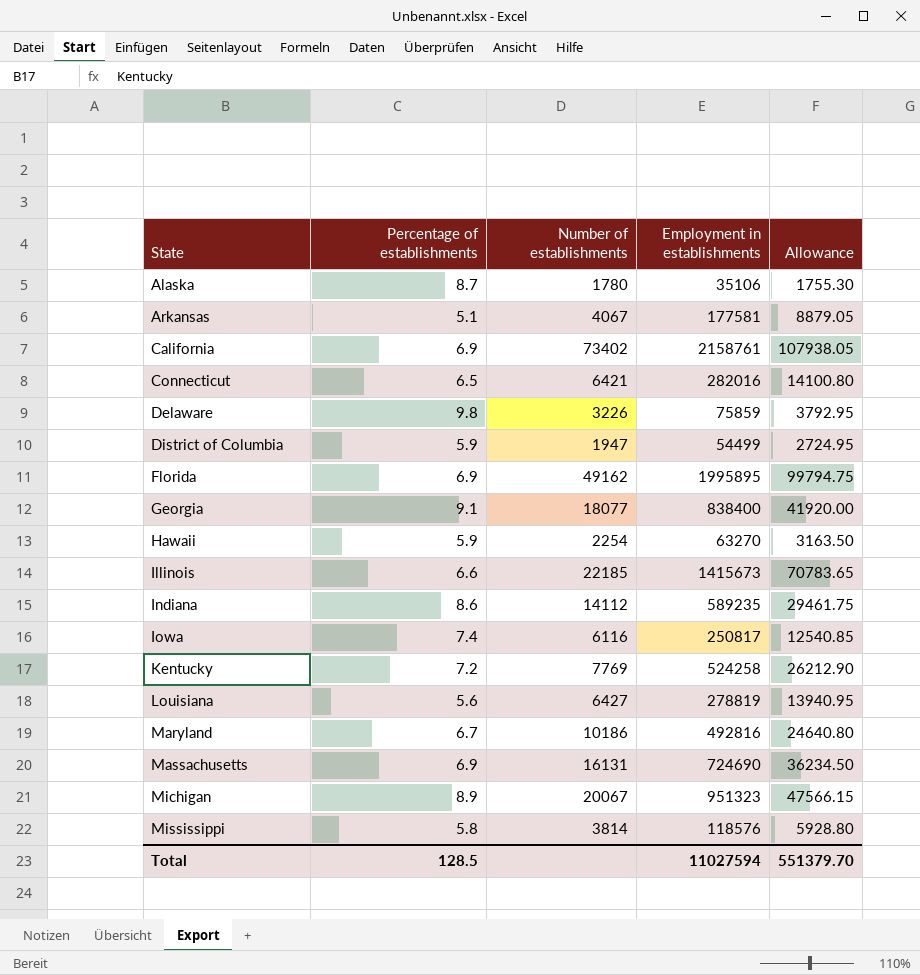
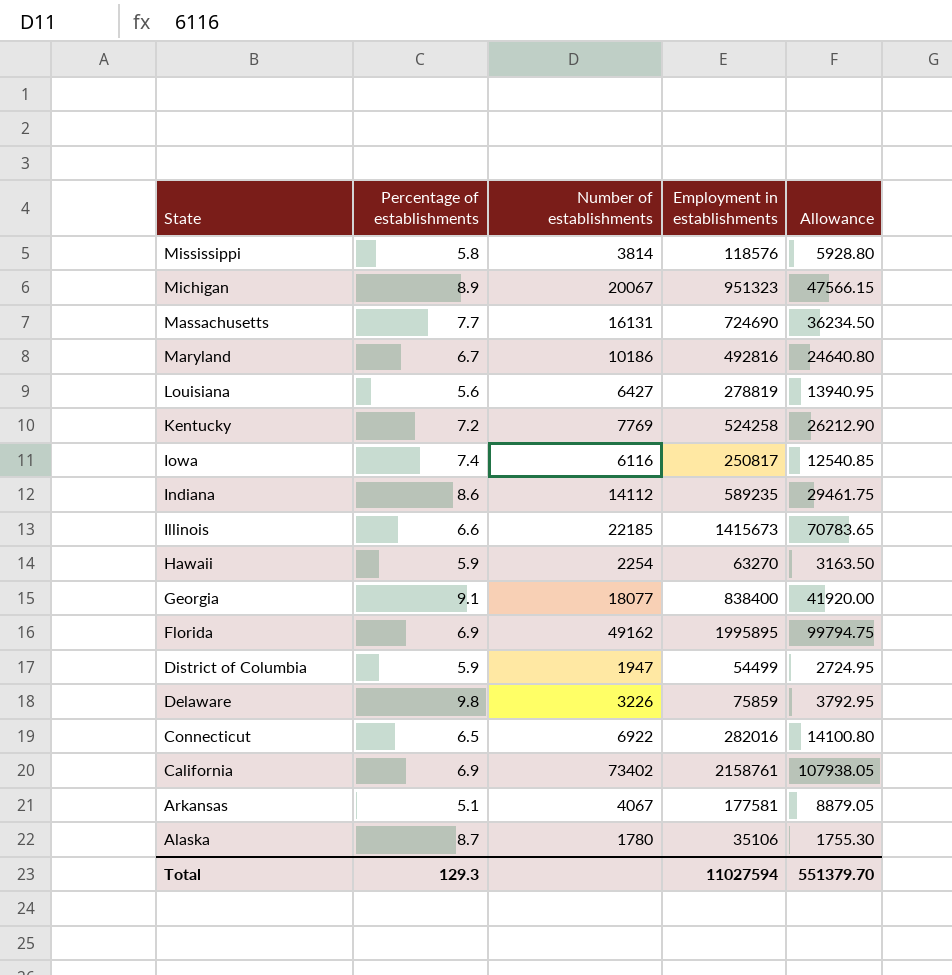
row order: State ascending -> State descending
Massachusetts | Percentage of establishments: 6.9 -> 7.7
Connecticut | Number of establishments: 6421 -> 6922
Total | Percentage of establishments: 128.5 -> 129.3

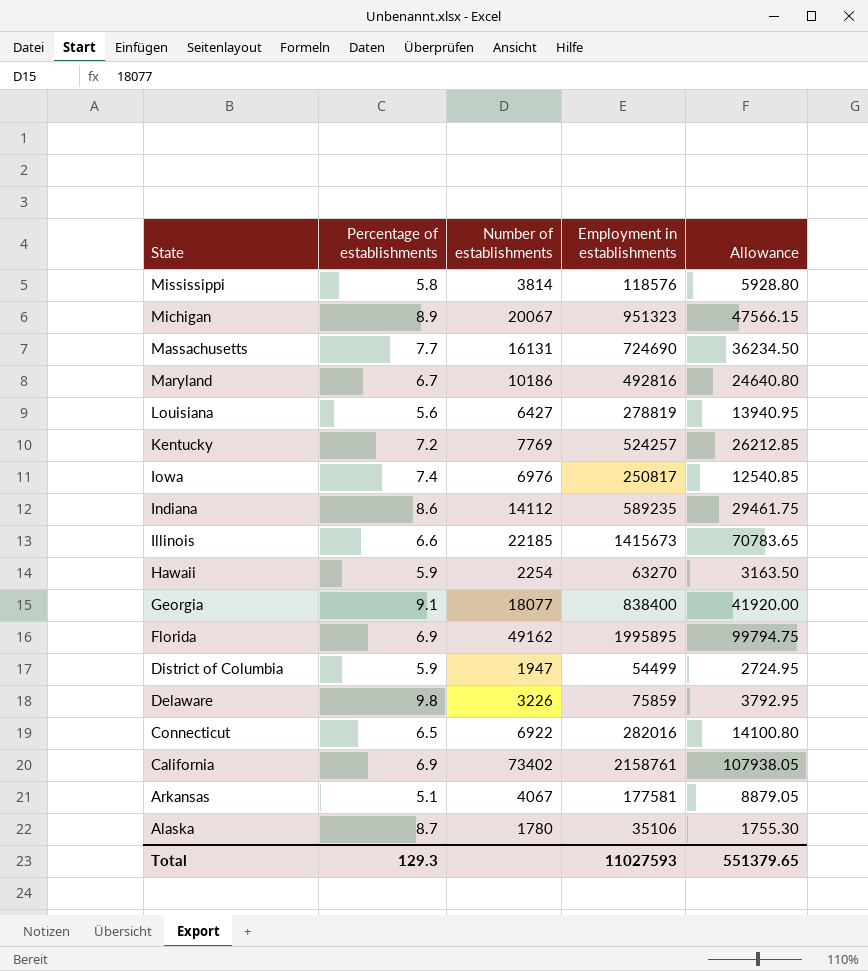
Kentucky | Employment in establishments: 524258 -> 524257
Kentucky | Allowance: 26212.90 -> 26212.85
Iowa | Number of establishments: 6116 -> 6976
Total | Employment in establishments: 11027594 -> 11027593
Total | Allowance: 551379.70 -> 551379.65

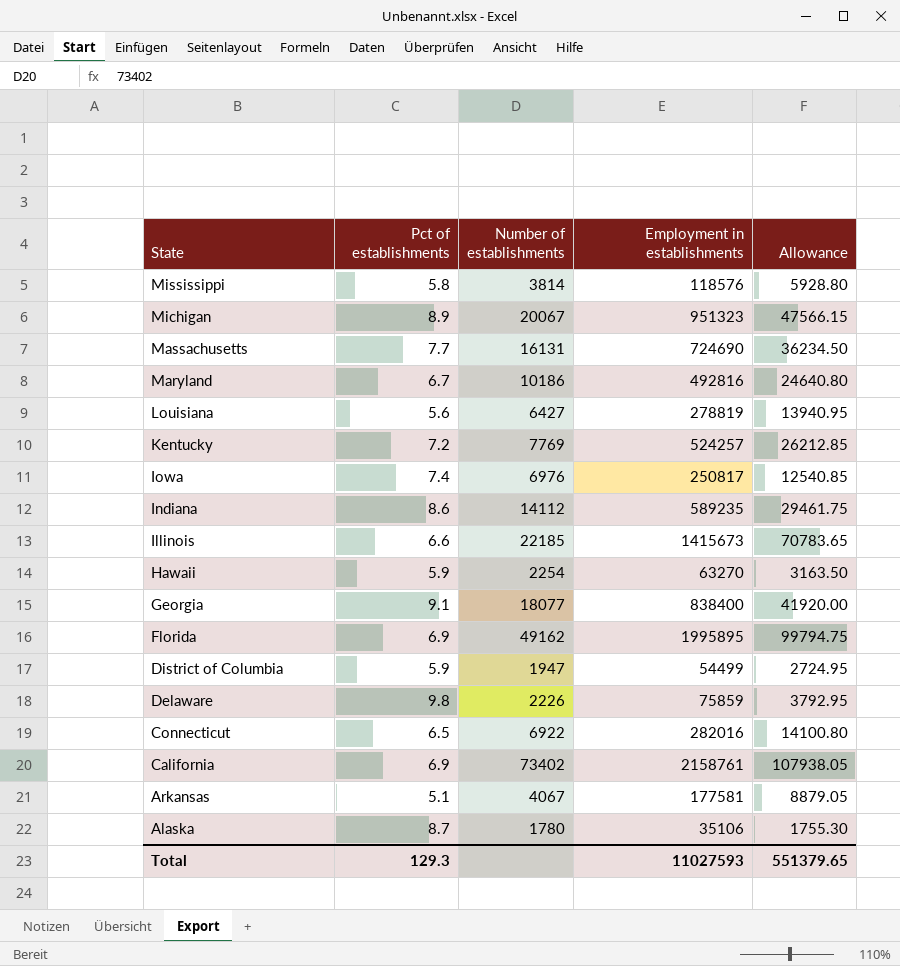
column name: Percentage of establishments -> Pct of establishments
Delaware | Number of establishments: 3226 -> 2226

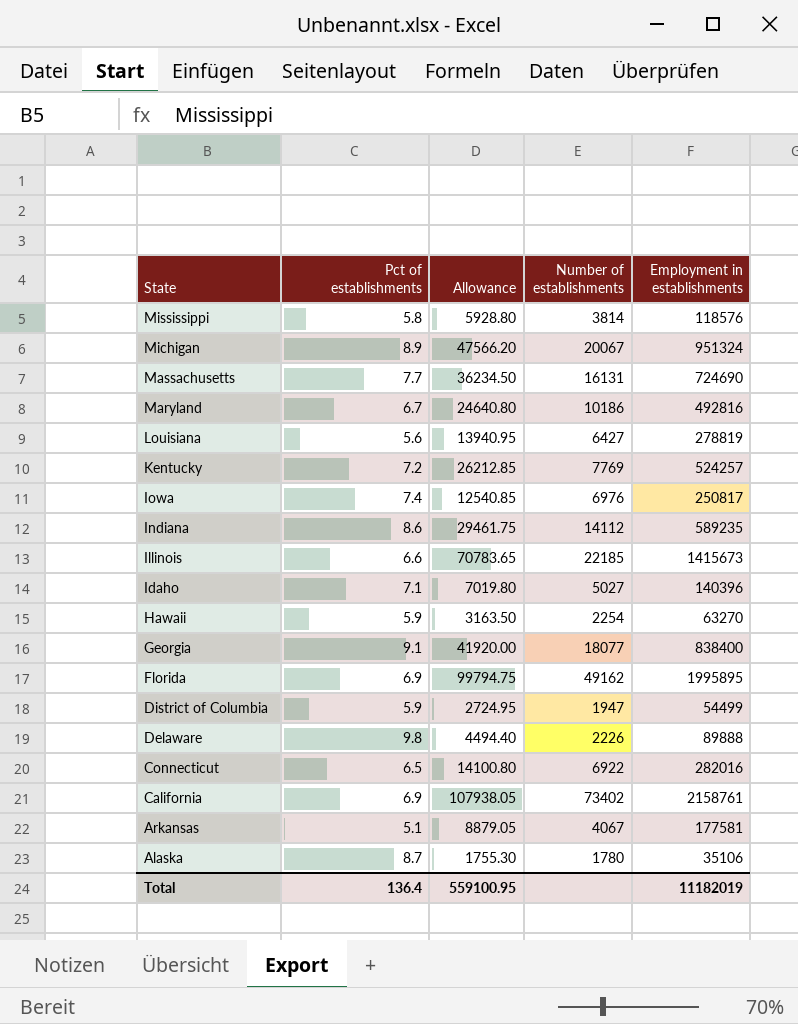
column Allowance | position: 5 -> 3
Michigan | Allowance: 47566.15 -> 47566.20
Michigan | Employment in establishments: 951323 -> 951324
row Idaho: none -> 7.1 | 7019.80 | 5027 | 140396
Delaware | Allowance: 3792.95 -> 4494.40
Delaware | Employment in establishments: 75859 -> 89888
Total | Pct of establishments: 129.3 -> 136.4
Total | Allowance: 551379.65 -> 559100.95
Total | Employment in establishments: 11027593 -> 11182019

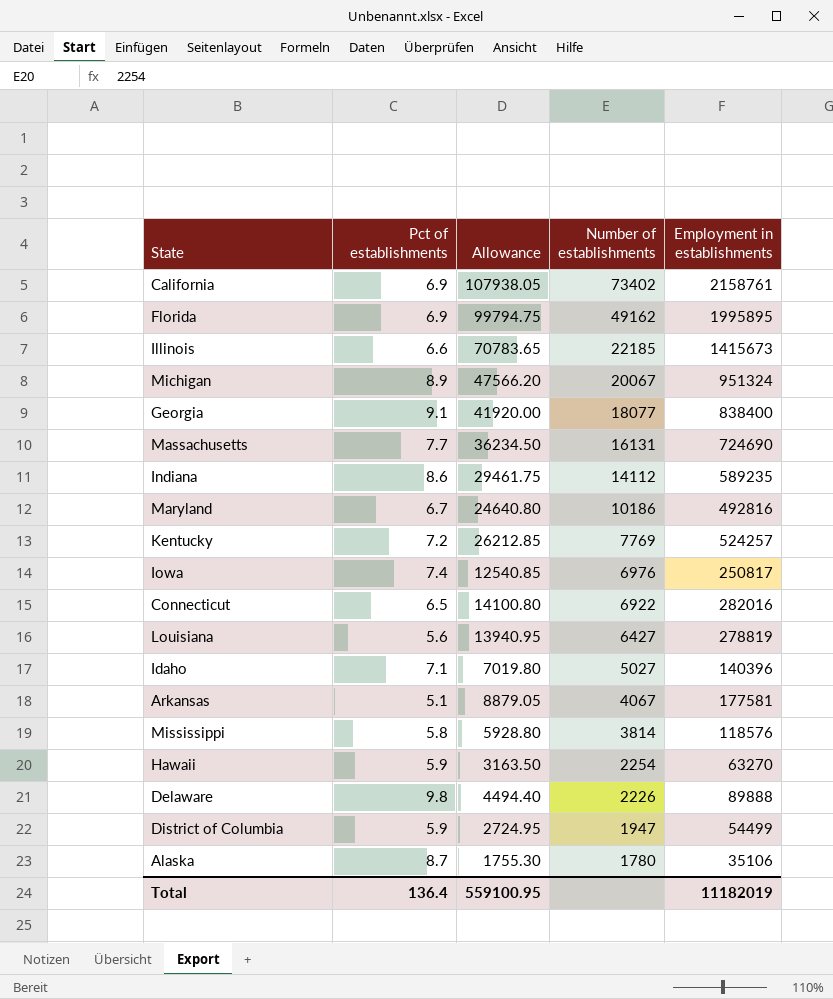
row order: State descending -> Number of establishments descending

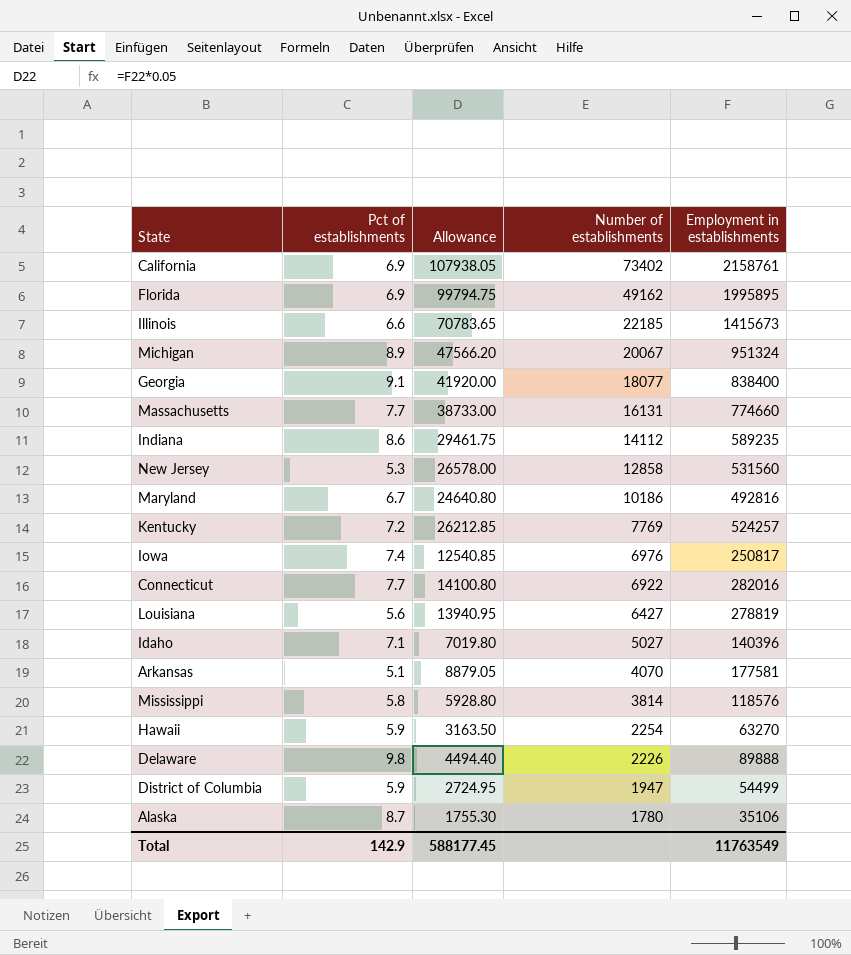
Massachusetts | Allowance: 36234.50 -> 38733.00
Massachusetts | Employment in establishments: 724690 -> 774660
row New Jersey: none -> 5.3 | 26578.00 | 12858 | 531560
Connecticut | Pct of establishments: 6.5 -> 7.7
Arkansas | Number of establishments: 4067 -> 4070
Total | Pct of establishments: 136.4 -> 142.9
Total | Allowance: 559100.95 -> 588177.45
Total | Employment in establishments: 11182019 -> 11763549

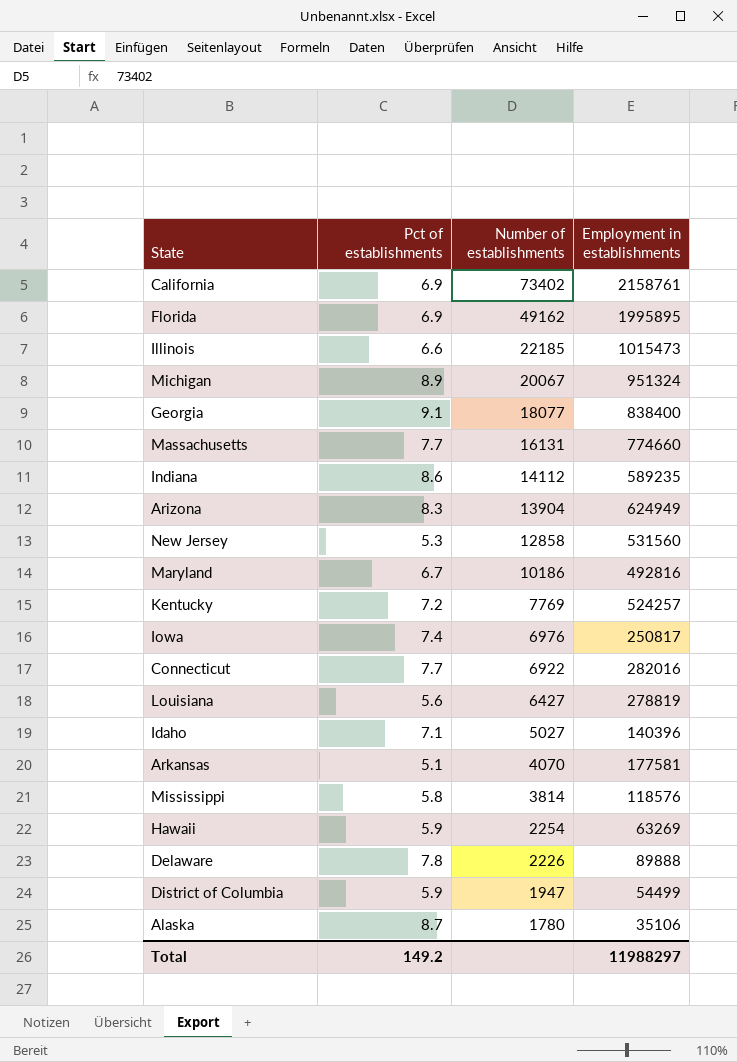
column Allowance | formula: [Employment in establishments] * 0.05 -> none
Illinois | Employment in establishments: 1415673 -> 1015473
row Arizona: none -> 8.3 | 13904 | 624949
Hawaii | Employment in establishments: 63270 -> 63269
Delaware | Pct of establishments: 9.8 -> 7.8
Total | Pct of establishments: 142.9 -> 149.2
Total | Employment in establishments: 11763549 -> 11988297

